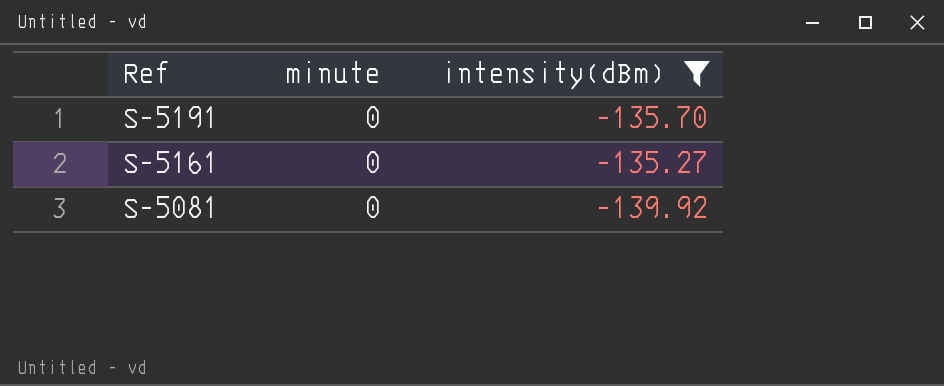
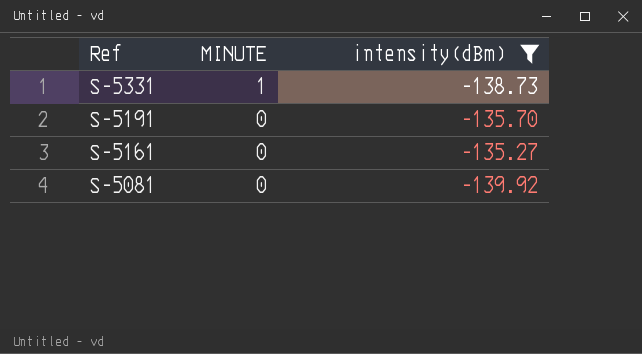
column name: minute -> MINUTE
row S-5331: none -> 1 | -138.73

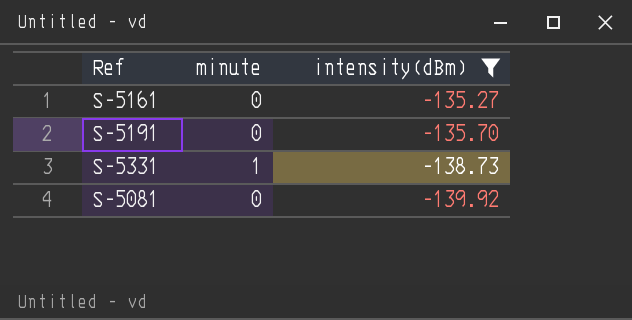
row order: Ref descending -> intensity(dBm) descending
column name: MINUTE -> minute

